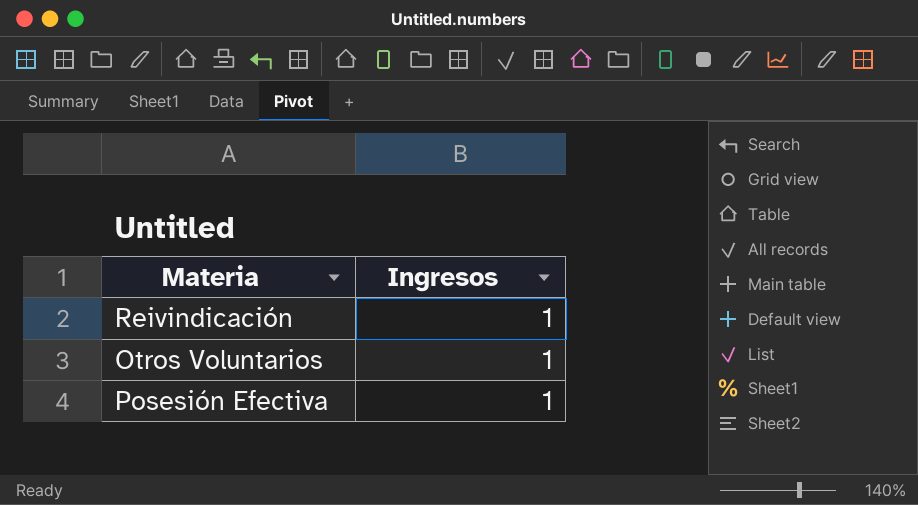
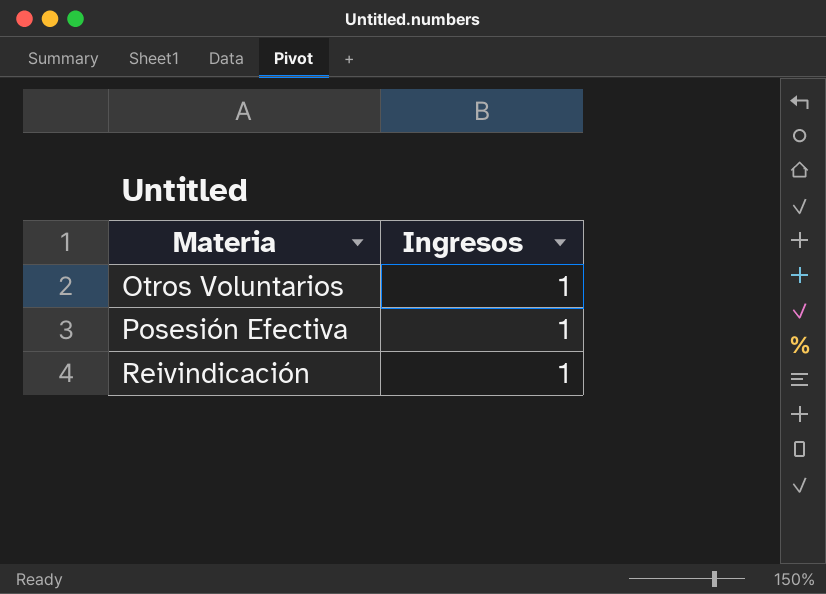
row order: none -> Materia ascending

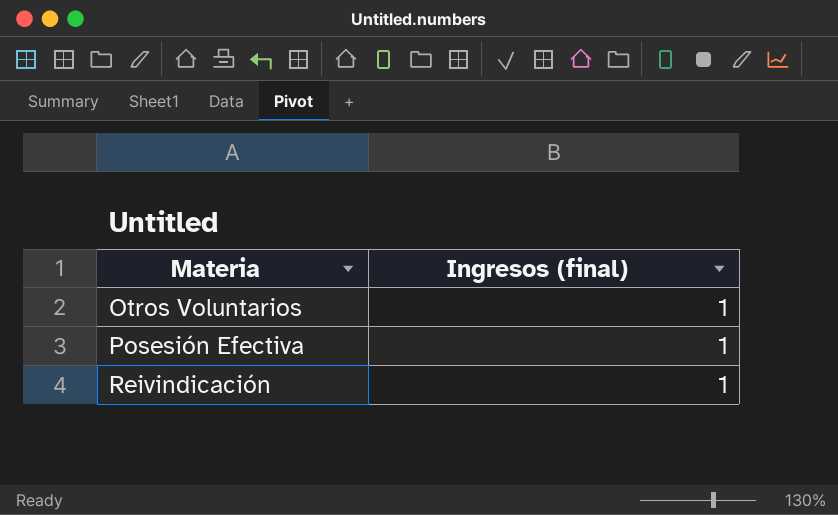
column name: Ingresos -> Ingresos (final)

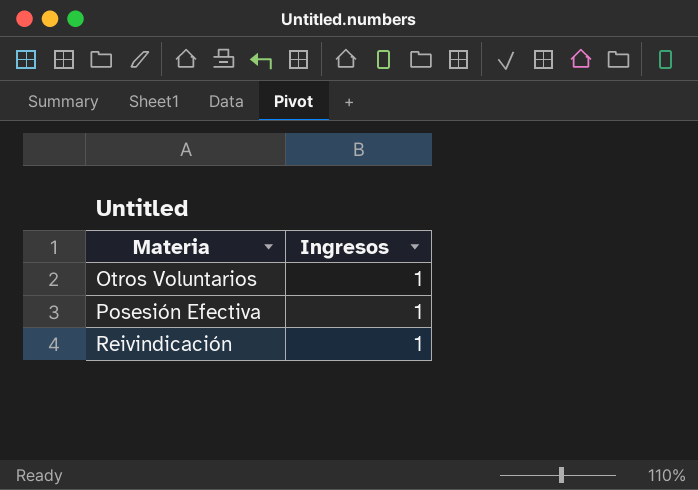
column name: Ingresos (final) -> Ingresos

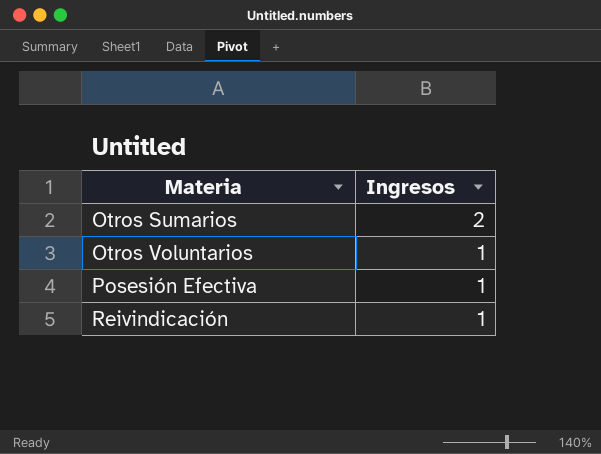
row Otros Sumarios: none -> 2

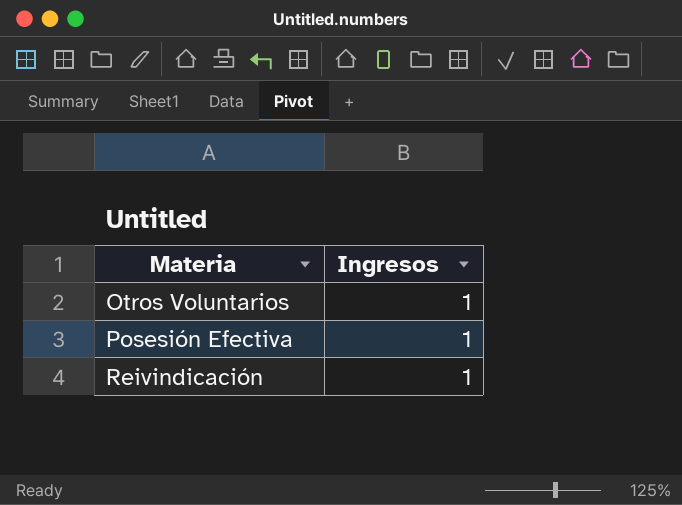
row Otros Sumarios: 2 -> none

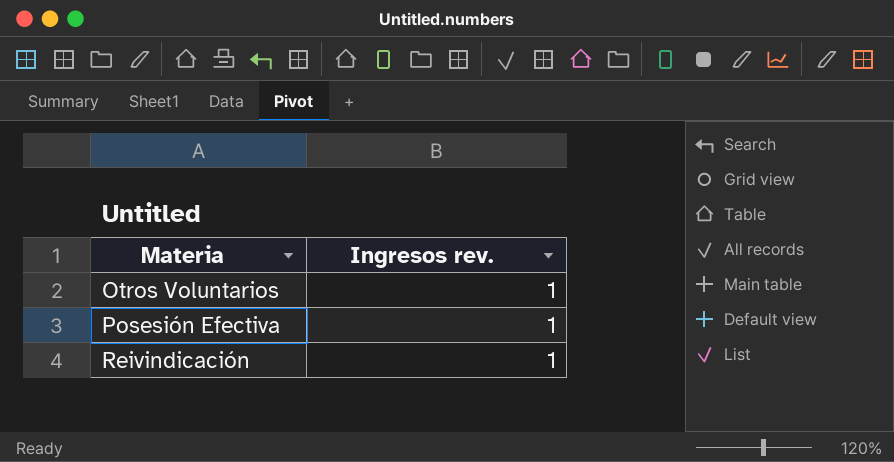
column name: Ingresos -> Ingresos rev.

